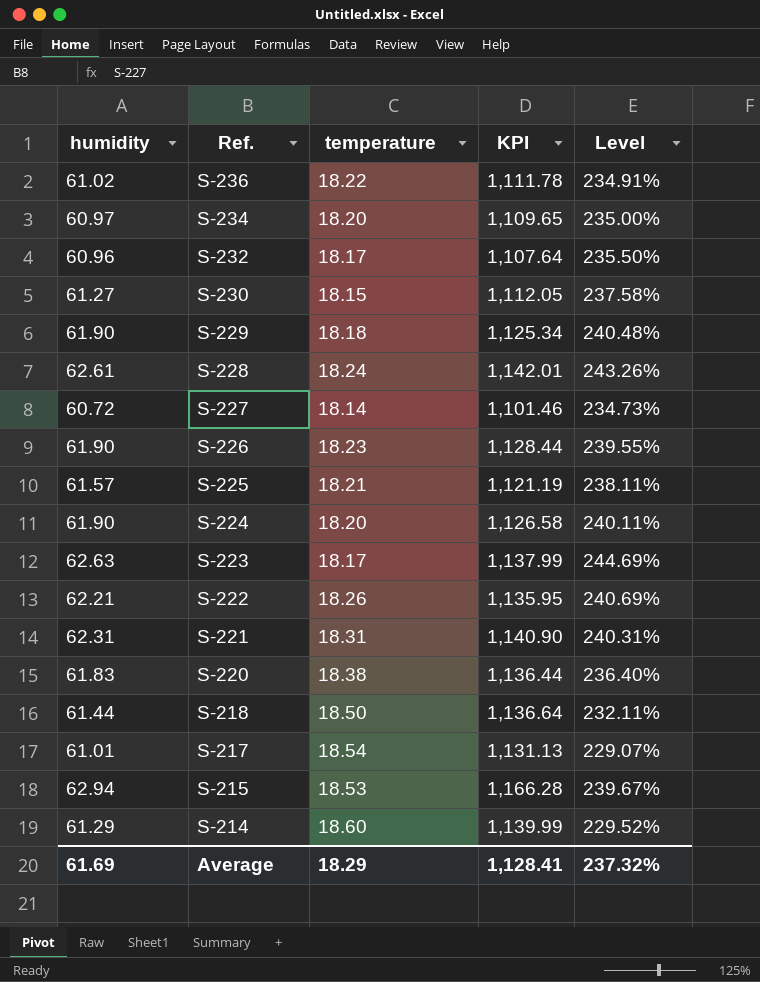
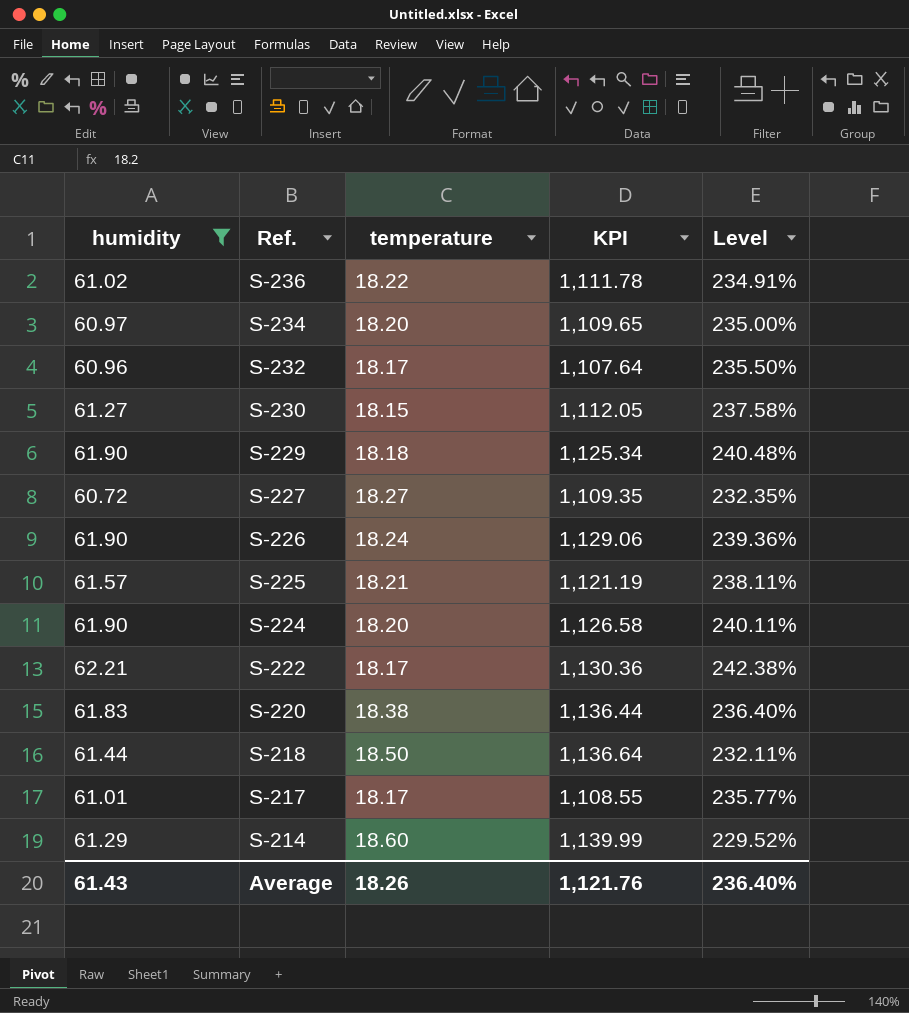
filter: none -> humidity <= 62.21
S-227 | temperature: 18.14 -> 18.27
S-227 | KPI: 1,101.46 -> 1,109.35
S-227 | Level: 234.73% -> 232.35%
S-226 | temperature: 18.23 -> 18.24
S-226 | KPI: 1,128.44 -> 1,129.06
S-226 | Level: 239.55% -> 239.36%
S-222 | temperature: 18.26 -> 18.17
S-222 | KPI: 1,135.95 -> 1,130.36
S-222 | Level: 240.69% -> 242.38%
S-217 | temperature: 18.54 -> 18.17
S-217 | KPI: 1,131.13 -> 1,108.55
S-217 | Level: 229.07% -> 235.77%
Average | humidity: 61.69 -> 61.43
Average | temperature: 18.29 -> 18.26
Average | KPI: 1,128.41 -> 1,121.76
Average | Level: 237.32% -> 236.40%

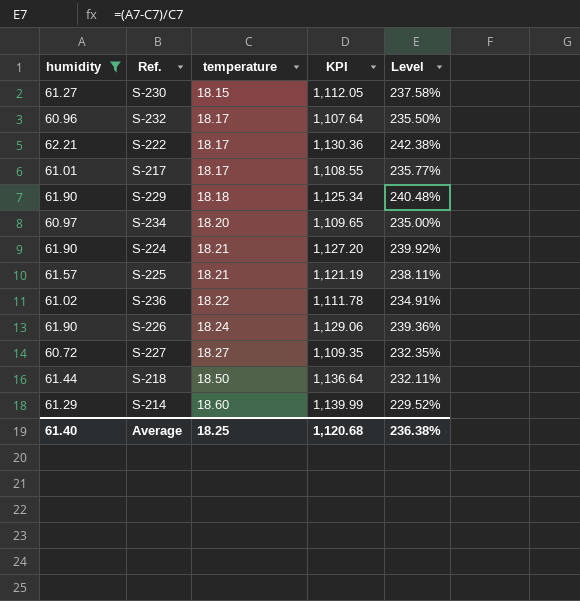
row order: Ref. descending -> temperature ascending
row S-220: 61.83 | 18.38 | 1,136.44 | 236.40% -> none
S-224 | temperature: 18.20 -> 18.21
S-224 | KPI: 1,126.58 -> 1,127.20
S-224 | Level: 240.11% -> 239.92%
Average | humidity: 61.43 -> 61.40
Average | temperature: 18.26 -> 18.25
Average | KPI: 1,121.76 -> 1,120.68
Average | Level: 236.40% -> 236.38%

